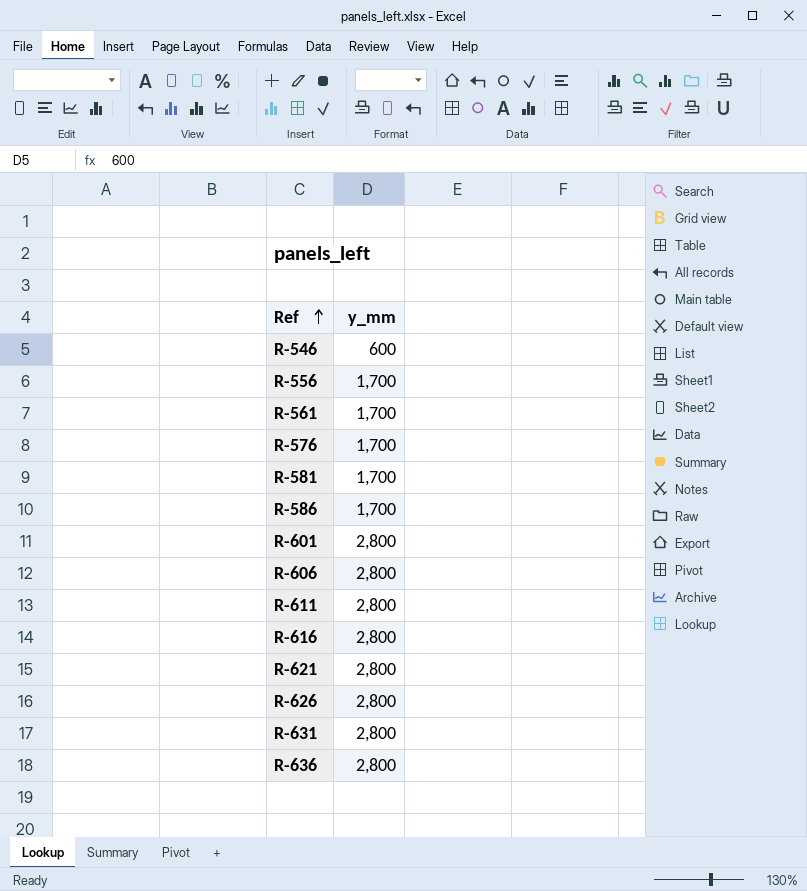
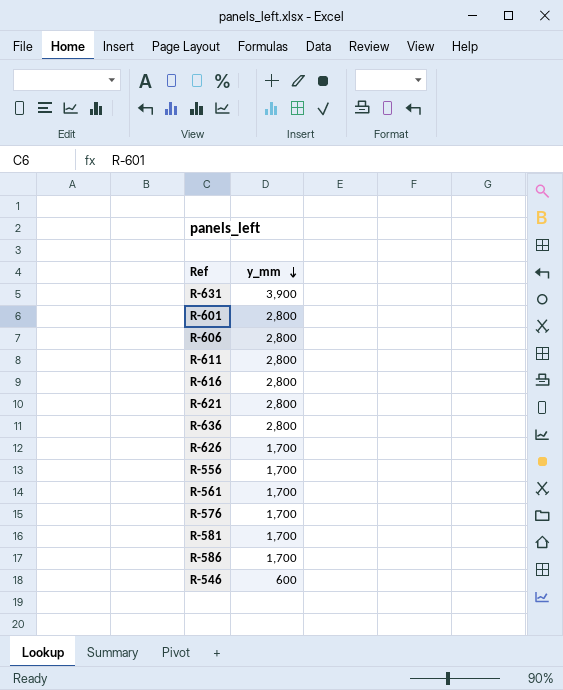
row order: Ref ascending -> y_mm descending
R-631 | y_mm: 2,800 -> 3,900
R-626 | y_mm: 2,800 -> 1,700

